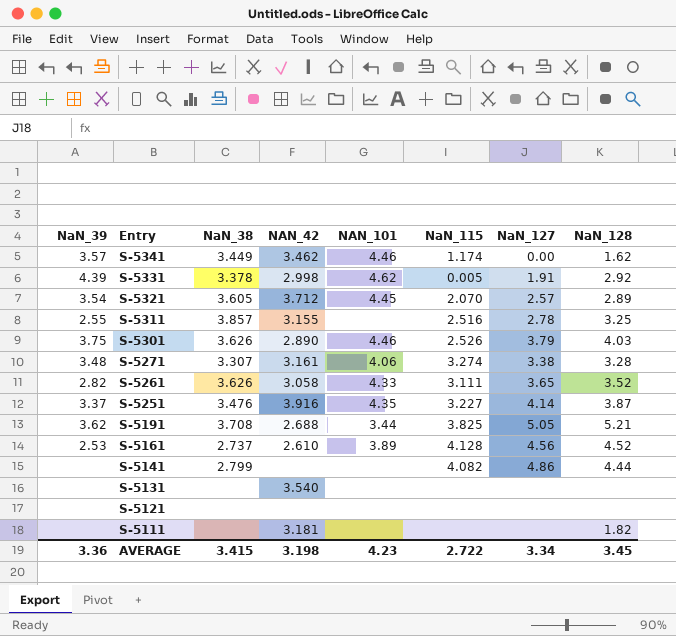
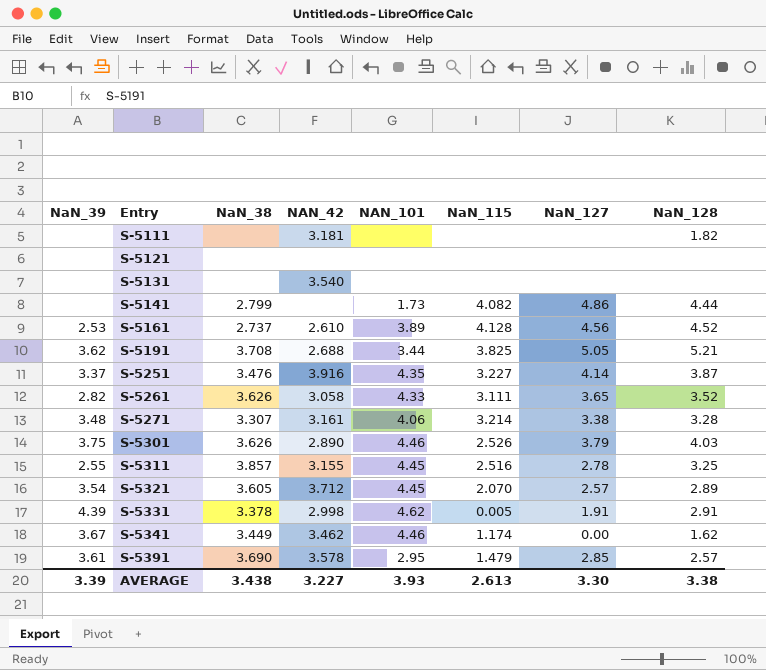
row order: Entry descending -> Entry ascending
S-5141 | NAN_101: none -> 1.73
S-5271 | NaN_115: 3.274 -> 3.214
S-5311 | NAN_101: none -> 4.45
S-5331 | NaN_128: 2.92 -> 2.91
S-5341 | NaN_39: 3.57 -> 3.67
row S-5391: none -> 3.61 | 3.690 | 3.578 | 2.95 | 1.479 | 2.85 | 2.57
AVERAGE | NaN_39: 3.36 -> 3.39
AVERAGE | NaN_38: 3.415 -> 3.438
AVERAGE | NAN_42: 3.198 -> 3.227
AVERAGE | NAN_101: 4.23 -> 3.93
AVERAGE | NaN_115: 2.722 -> 2.613
AVERAGE | NaN_127: 3.34 -> 3.30
AVERAGE | NaN_128: 3.45 -> 3.38

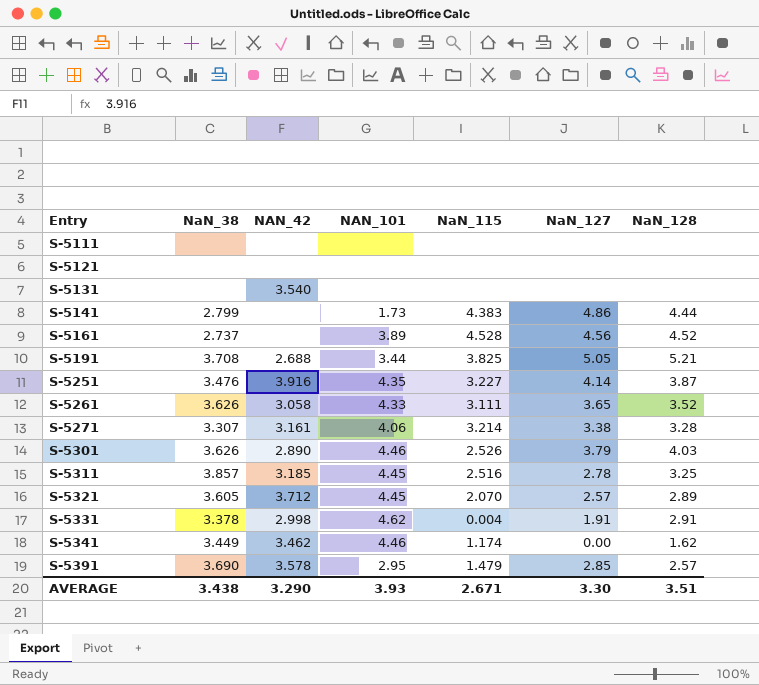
column NaN_39 | position: 1 -> none
S-5111 | NAN_42: 3.181 -> none
S-5111 | NaN_128: 1.82 -> none
S-5141 | NaN_115: 4.082 -> 4.383
S-5161 | NAN_42: 2.610 -> none
S-5161 | NaN_115: 4.128 -> 4.528
S-5311 | NAN_42: 3.155 -> 3.185
S-5331 | NaN_115: 0.005 -> 0.004
AVERAGE | NAN_42: 3.227 -> 3.290
AVERAGE | NaN_115: 2.613 -> 2.671
AVERAGE | NaN_128: 3.38 -> 3.51

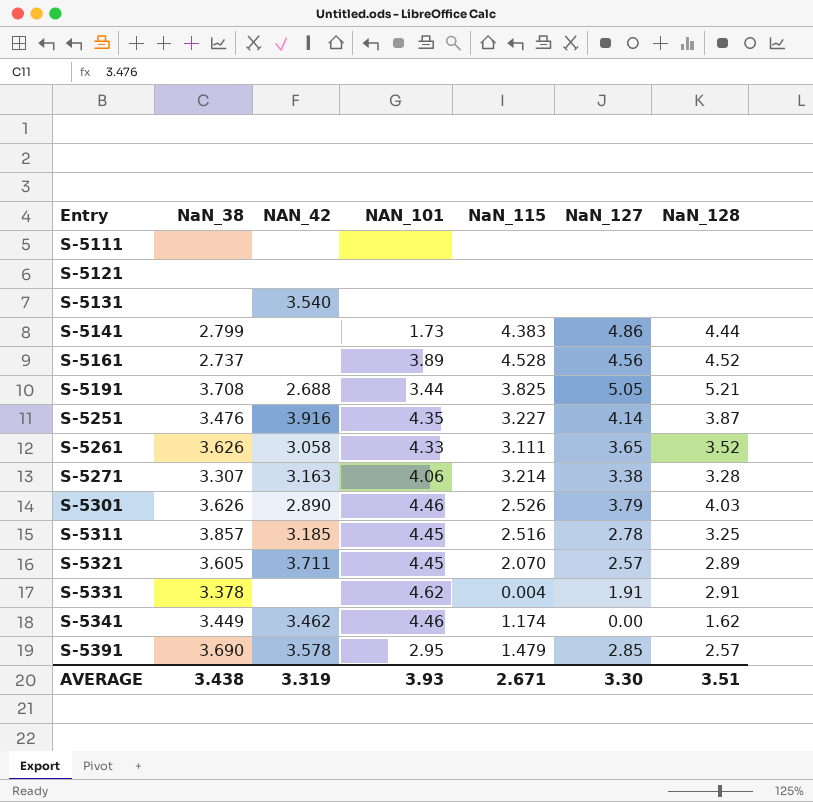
S-5271 | NAN_42: 3.161 -> 3.163
S-5321 | NAN_42: 3.712 -> 3.711
S-5331 | NAN_42: 2.998 -> none
AVERAGE | NAN_42: 3.290 -> 3.319

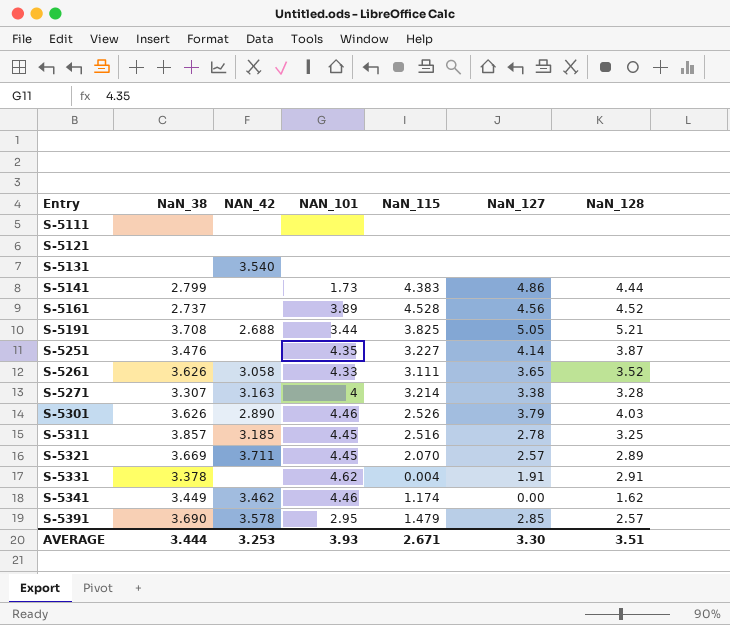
S-5251 | NAN_42: 3.916 -> none
S-5271 | NAN_101: 4.06 -> 4
S-5321 | NaN_38: 3.605 -> 3.669
AVERAGE | NaN_38: 3.438 -> 3.444
AVERAGE | NAN_42: 3.319 -> 3.253

